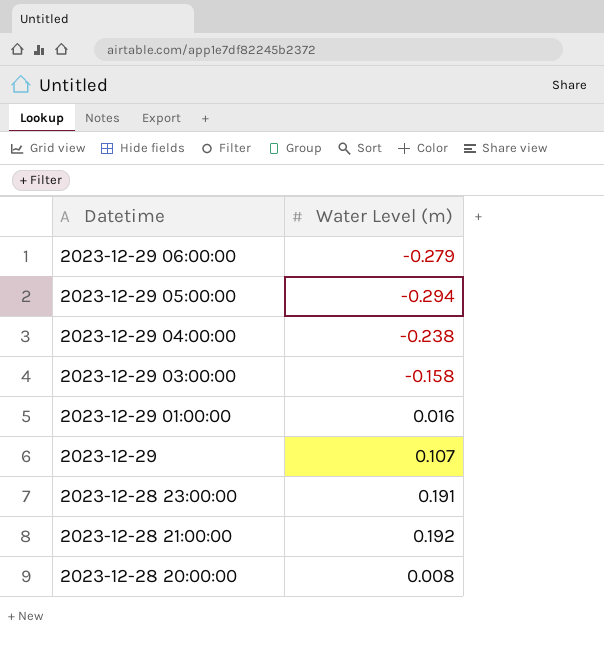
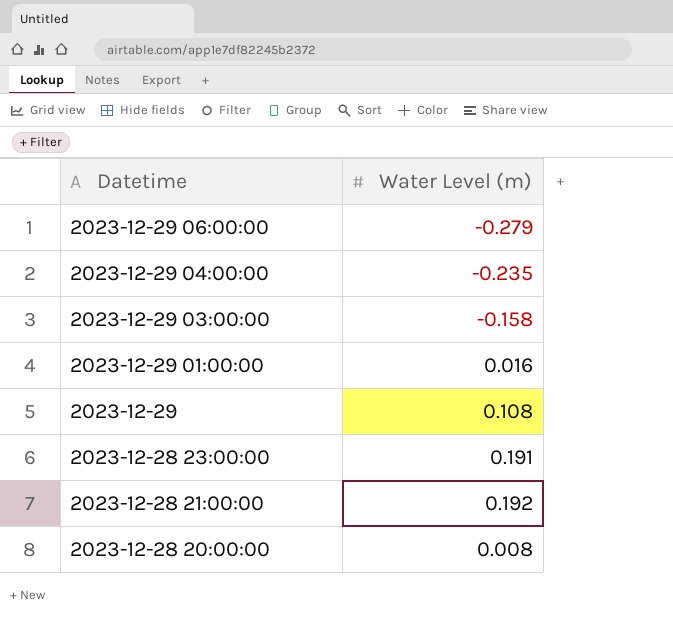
row 2023-12-29 05:00:00: -0.294 -> none
2023-12-29 04:00:00 | Water Level (m): -0.238 -> -0.235
2023-12-29 | Water Level (m): 0.107 -> 0.108

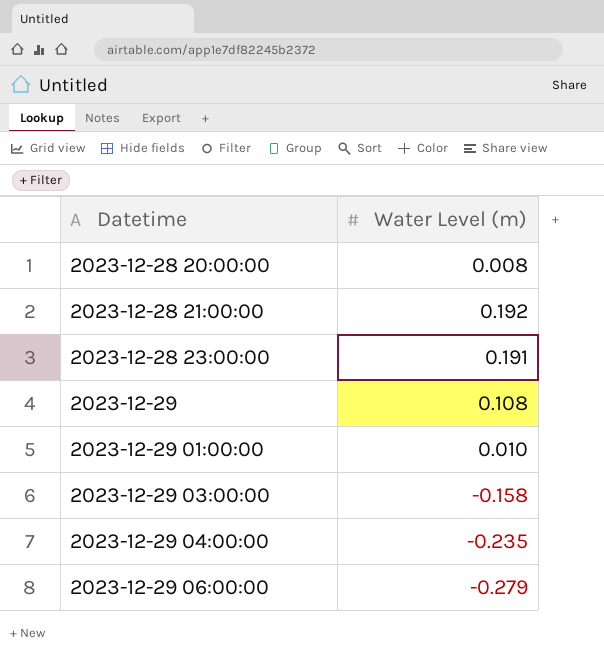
row order: Datetime descending -> Datetime ascending
2023-12-29 01:00:00 | Water Level (m): 0.016 -> 0.010

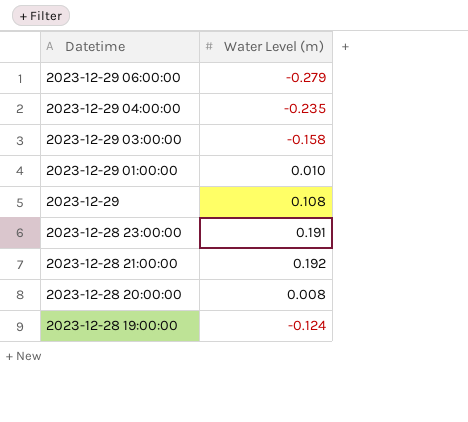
row order: Datetime ascending -> Datetime descending
row 2023-12-28 19:00:00: none -> -0.124

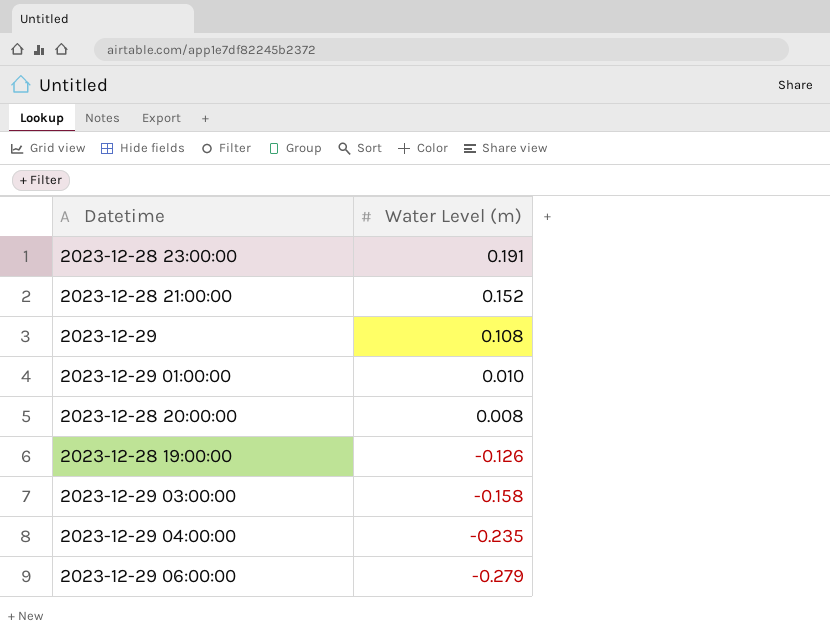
row order: Datetime descending -> Water Level (m) descending
2023-12-28 21:00:00 | Water Level (m): 0.192 -> 0.152
2023-12-28 19:00:00 | Water Level (m): -0.124 -> -0.126

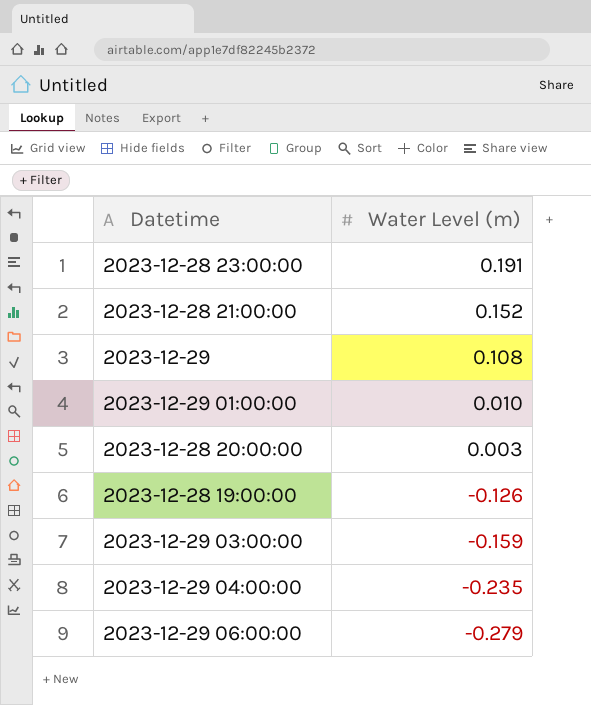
2023-12-28 20:00:00 | Water Level (m): 0.008 -> 0.003
2023-12-29 03:00:00 | Water Level (m): -0.158 -> -0.159

